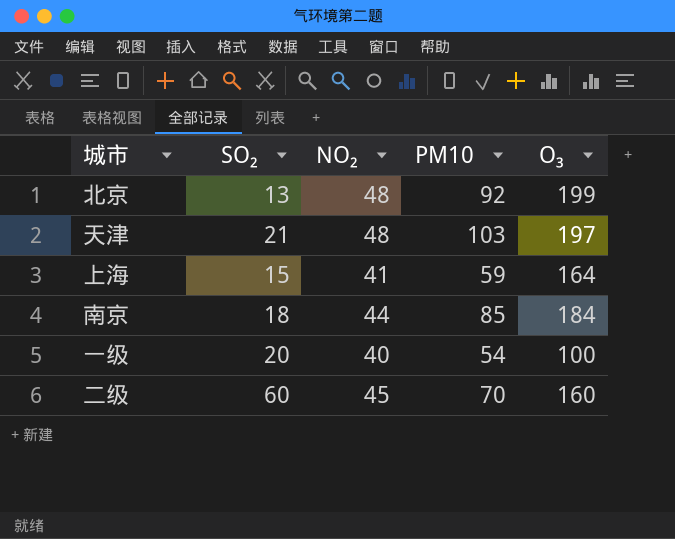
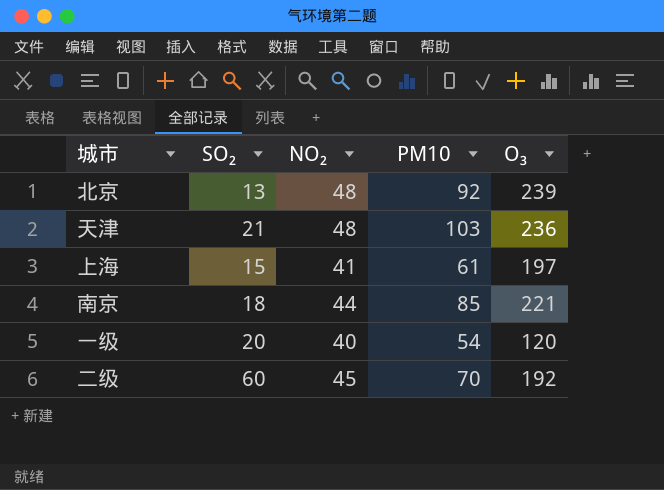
北京 | O₃: 199 -> 239
天津 | O₃: 197 -> 236
上海 | PM10: 59 -> 61
上海 | O₃: 164 -> 197
南京 | O₃: 184 -> 221
一级 | O₃: 100 -> 120
二级 | O₃: 160 -> 192

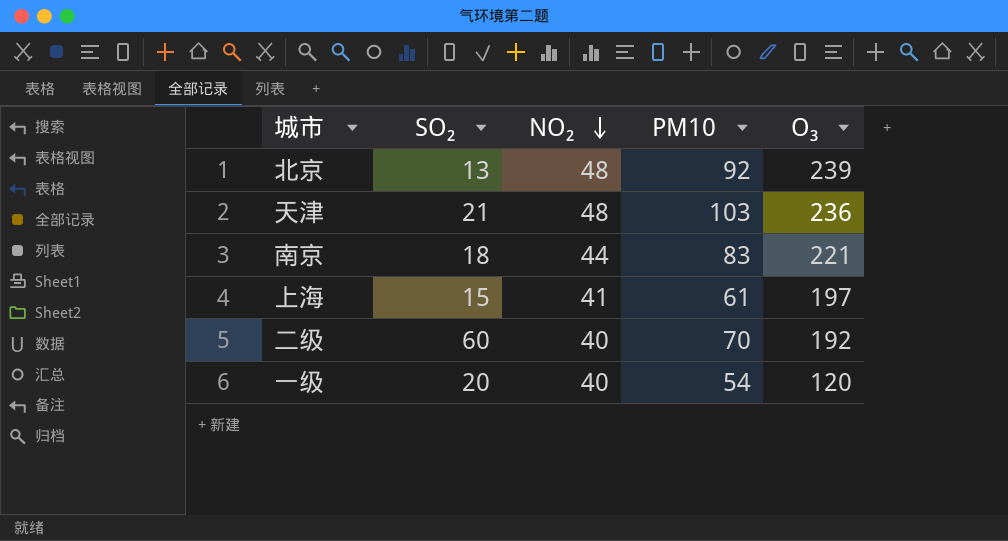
row order: none -> NO₂ descending
南京 | PM10: 85 -> 83
二级 | NO₂: 45 -> 40

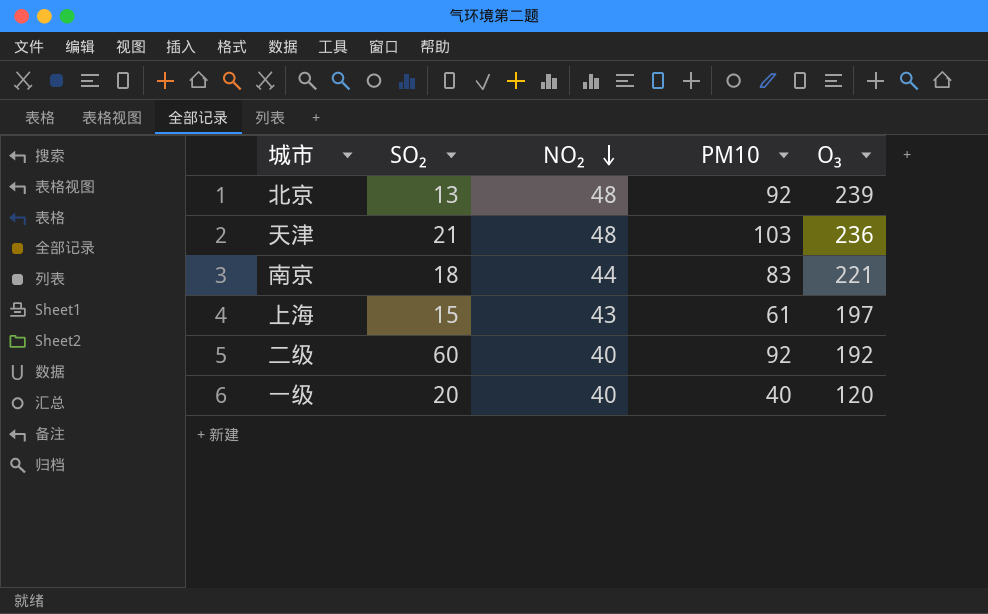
上海 | NO₂: 41 -> 43
二级 | PM10: 70 -> 92
一级 | PM10: 54 -> 40

